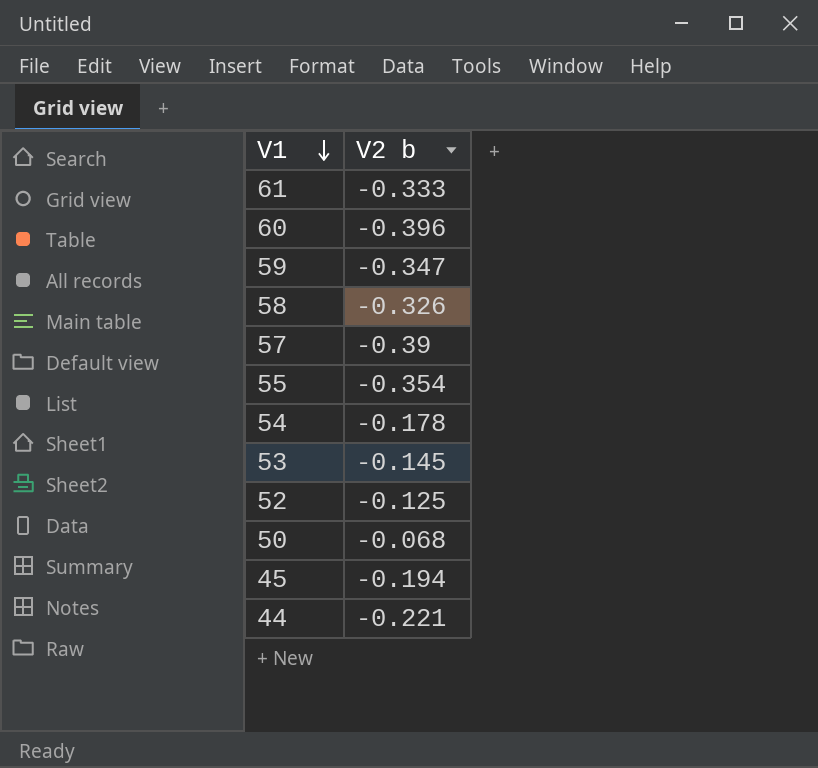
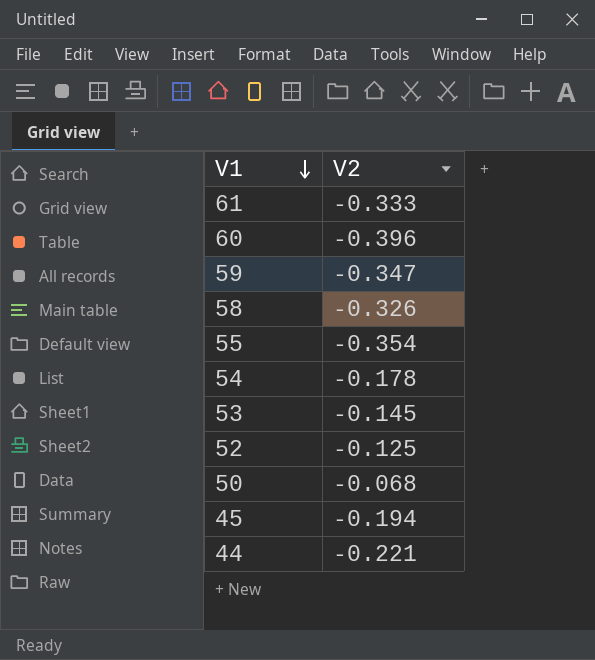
column name: V2 b -> V2
row 57: -0.39 -> none

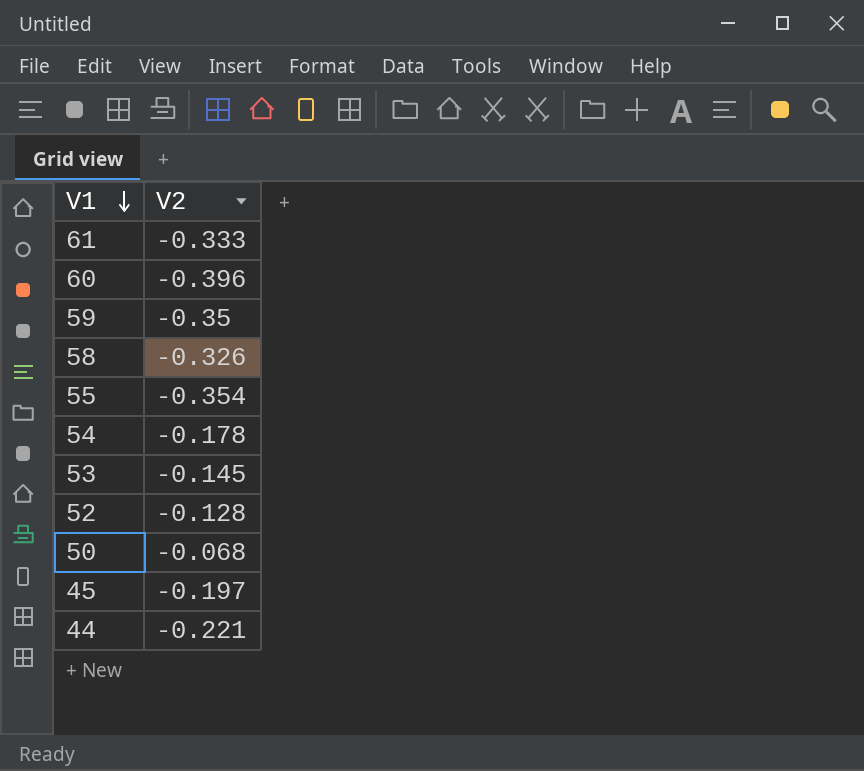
59 | V2: -0.347 -> -0.35
52 | V2: -0.125 -> -0.128
45 | V2: -0.194 -> -0.197

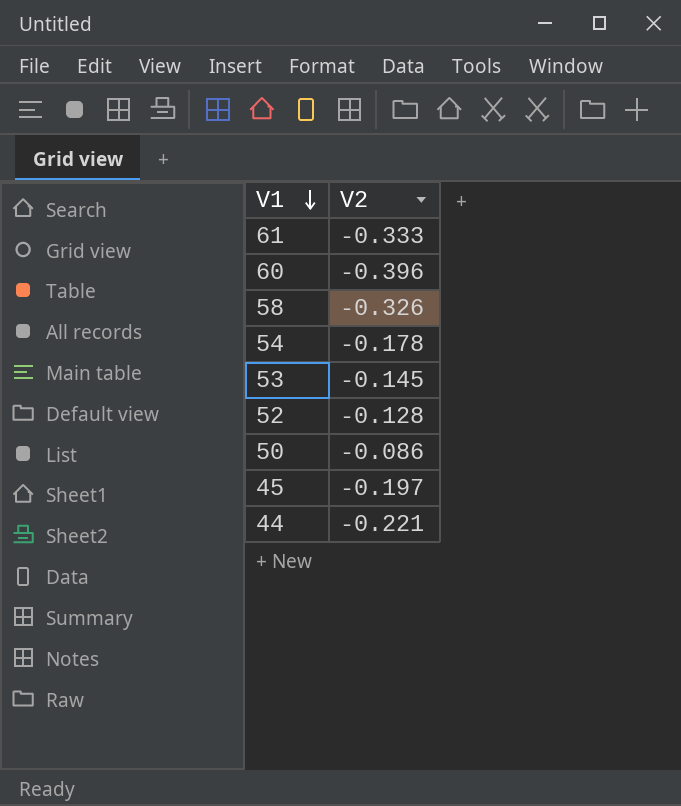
row 59: -0.35 -> none
row 55: -0.354 -> none
50 | V2: -0.068 -> -0.086

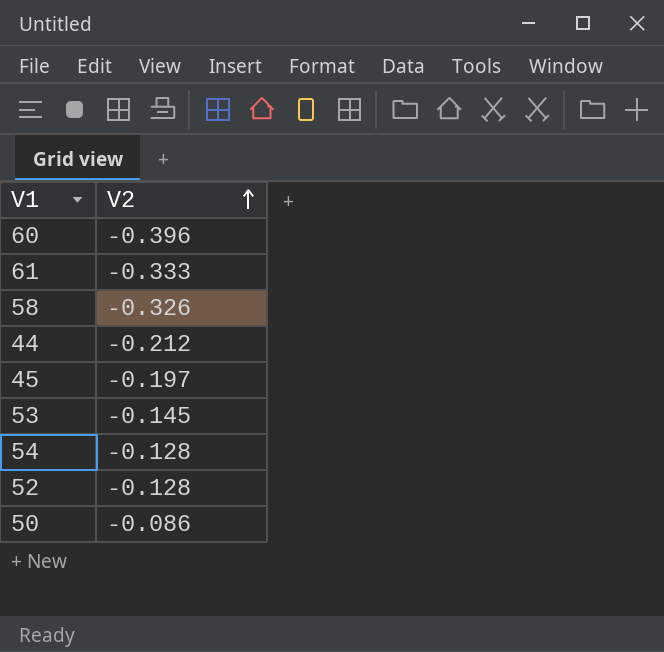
row order: V1 descending -> V2 ascending
44 | V2: -0.221 -> -0.212
54 | V2: -0.178 -> -0.128

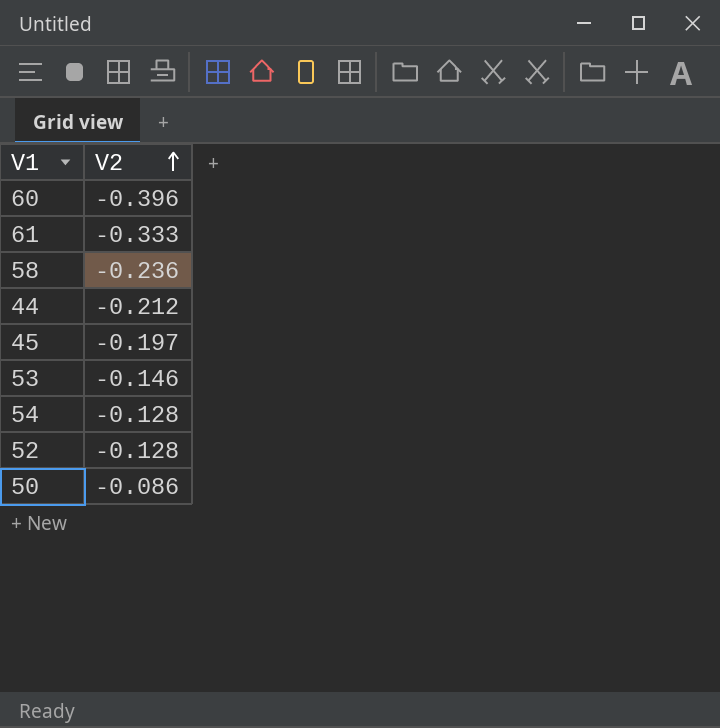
58 | V2: -0.326 -> -0.236
53 | V2: -0.145 -> -0.146

